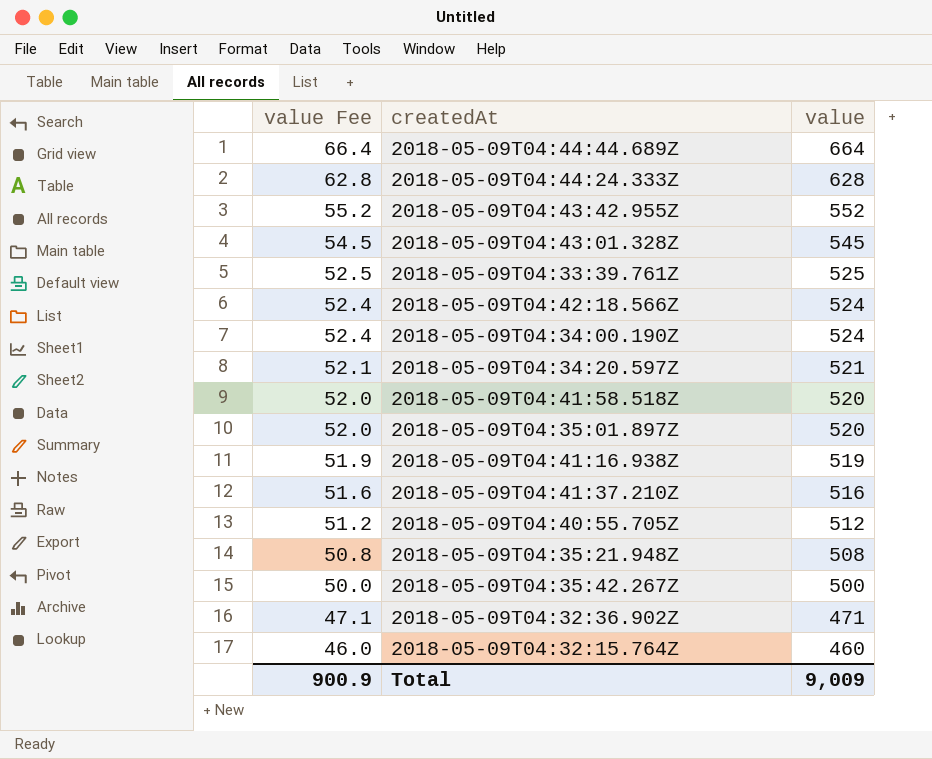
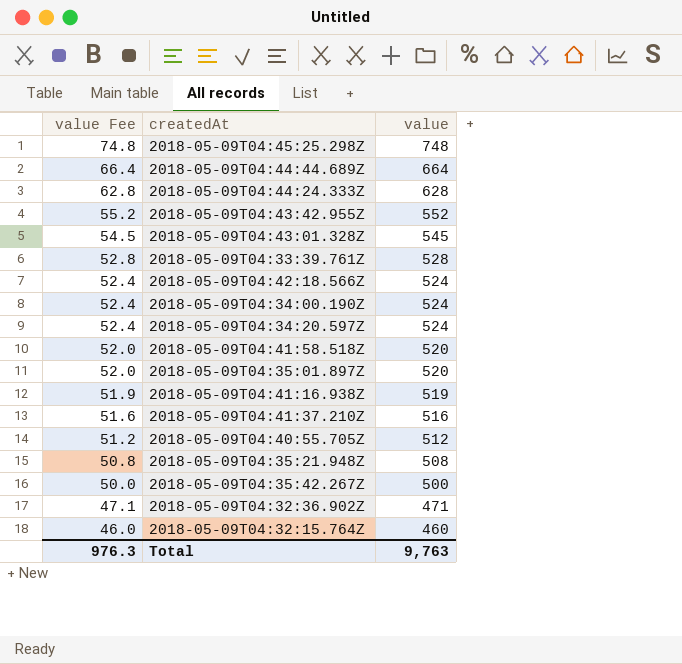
row 2018-05-09T04:45:25.298Z: none -> 74.8 | 748
2018-05-09T04:33:39.761Z | value Fee: 52.5 -> 52.8
2018-05-09T04:33:39.761Z | value: 525 -> 528
2018-05-09T04:34:20.597Z | value Fee: 52.1 -> 52.4
2018-05-09T04:34:20.597Z | value: 521 -> 524
Total | value Fee: 900.9 -> 976.3
Total | value: 9,009 -> 9,763

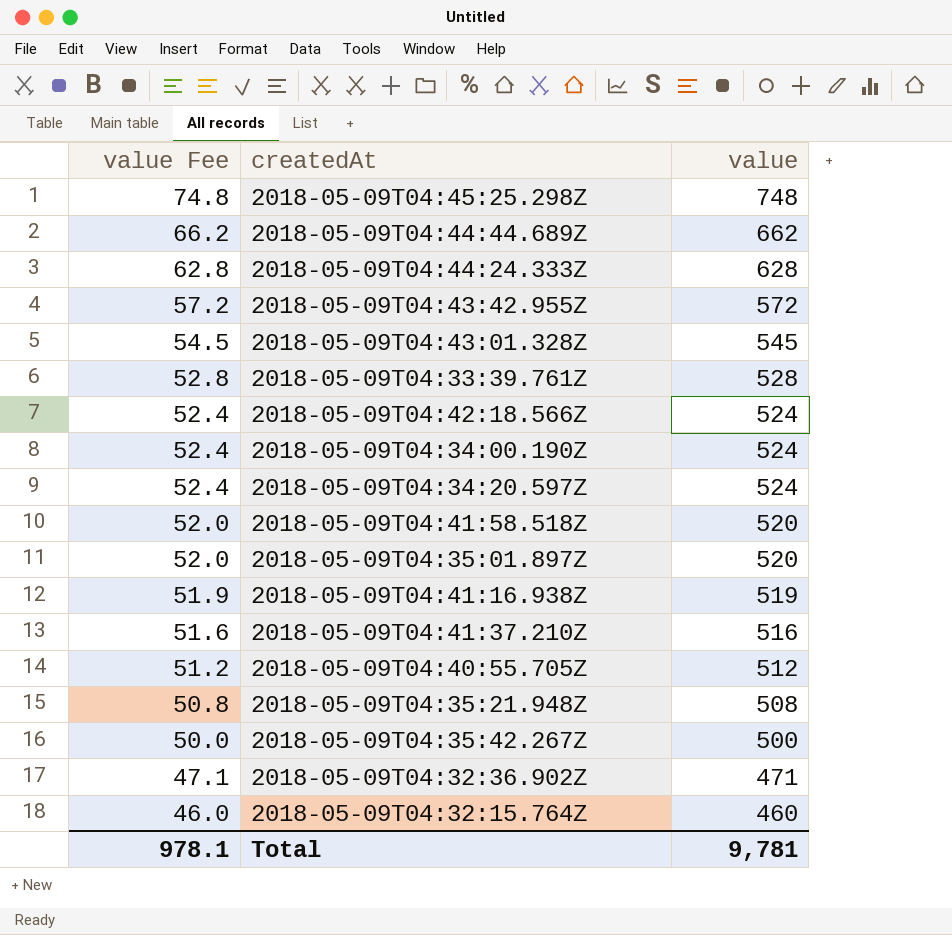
2018-05-09T04:44:44.689Z | value Fee: 66.4 -> 66.2
2018-05-09T04:44:44.689Z | value: 664 -> 662
2018-05-09T04:43:42.955Z | value Fee: 55.2 -> 57.2
2018-05-09T04:43:42.955Z | value: 552 -> 572
Total | value Fee: 976.3 -> 978.1
Total | value: 9,763 -> 9,781

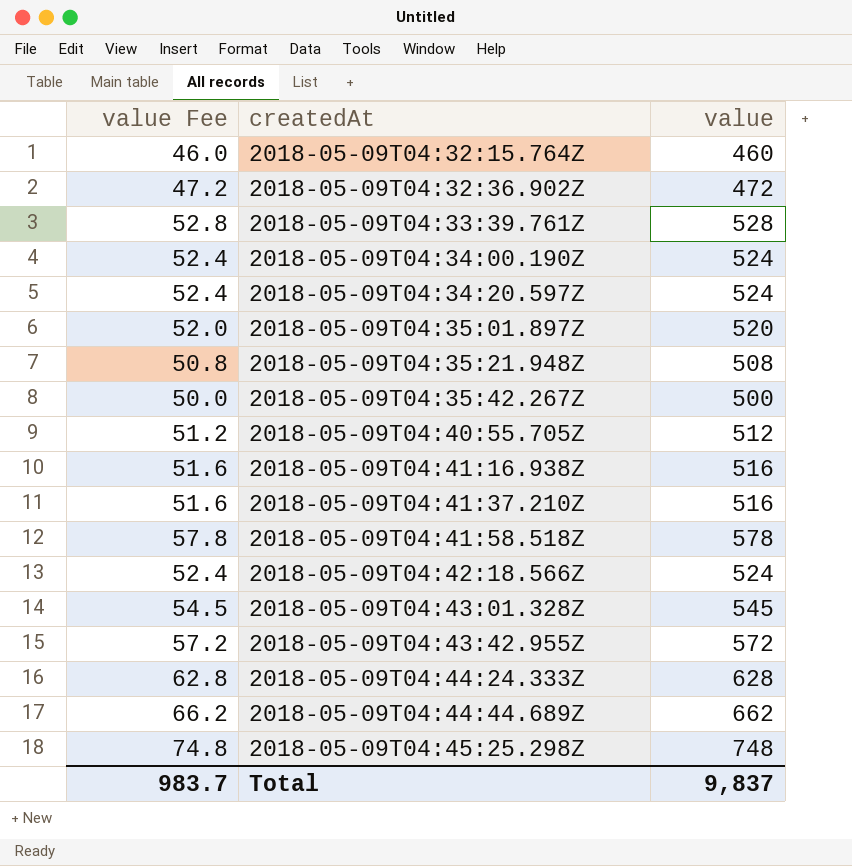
row order: value Fee descending -> createdAt ascending
2018-05-09T04:32:36.902Z | value Fee: 47.1 -> 47.2
2018-05-09T04:32:36.902Z | value: 471 -> 472
2018-05-09T04:41:16.938Z | value Fee: 51.9 -> 51.6
2018-05-09T04:41:16.938Z | value: 519 -> 516
2018-05-09T04:41:58.518Z | value Fee: 52.0 -> 57.8
2018-05-09T04:41:58.518Z | value: 520 -> 578
Total | value Fee: 978.1 -> 983.7
Total | value: 9,781 -> 9,837

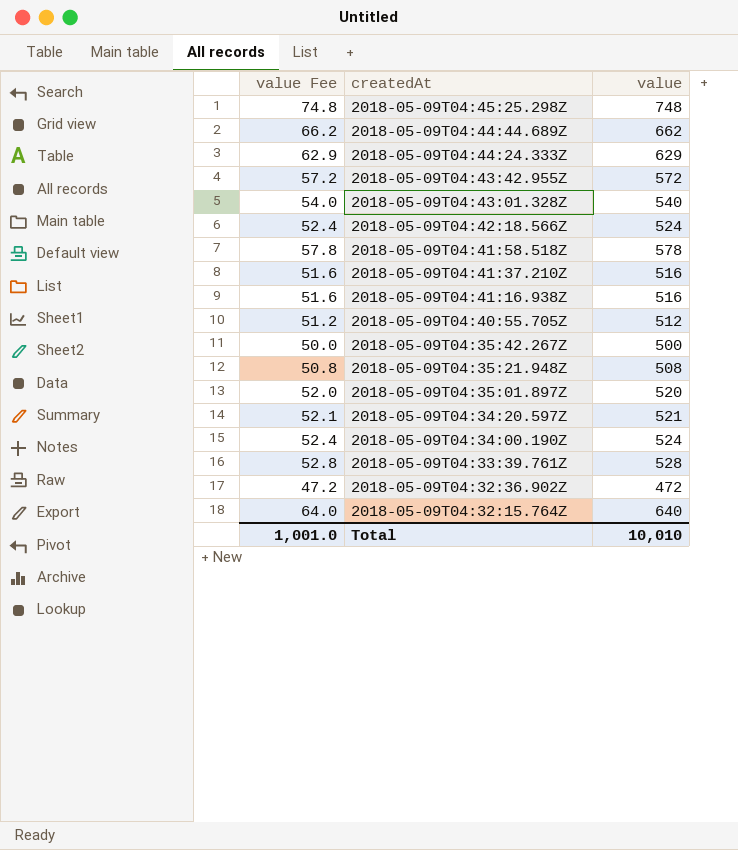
row order: createdAt ascending -> createdAt descending
2018-05-09T04:44:24.333Z | value Fee: 62.8 -> 62.9
2018-05-09T04:44:24.333Z | value: 628 -> 629
2018-05-09T04:43:01.328Z | value Fee: 54.5 -> 54.0
2018-05-09T04:43:01.328Z | value: 545 -> 540
2018-05-09T04:34:20.597Z | value Fee: 52.4 -> 52.1
2018-05-09T04:34:20.597Z | value: 524 -> 521
2018-05-09T04:32:15.764Z | value Fee: 46.0 -> 64.0
2018-05-09T04:32:15.764Z | value: 460 -> 640
Total | value Fee: 983.7 -> 1,001.0
Total | value: 9,837 -> 10,010

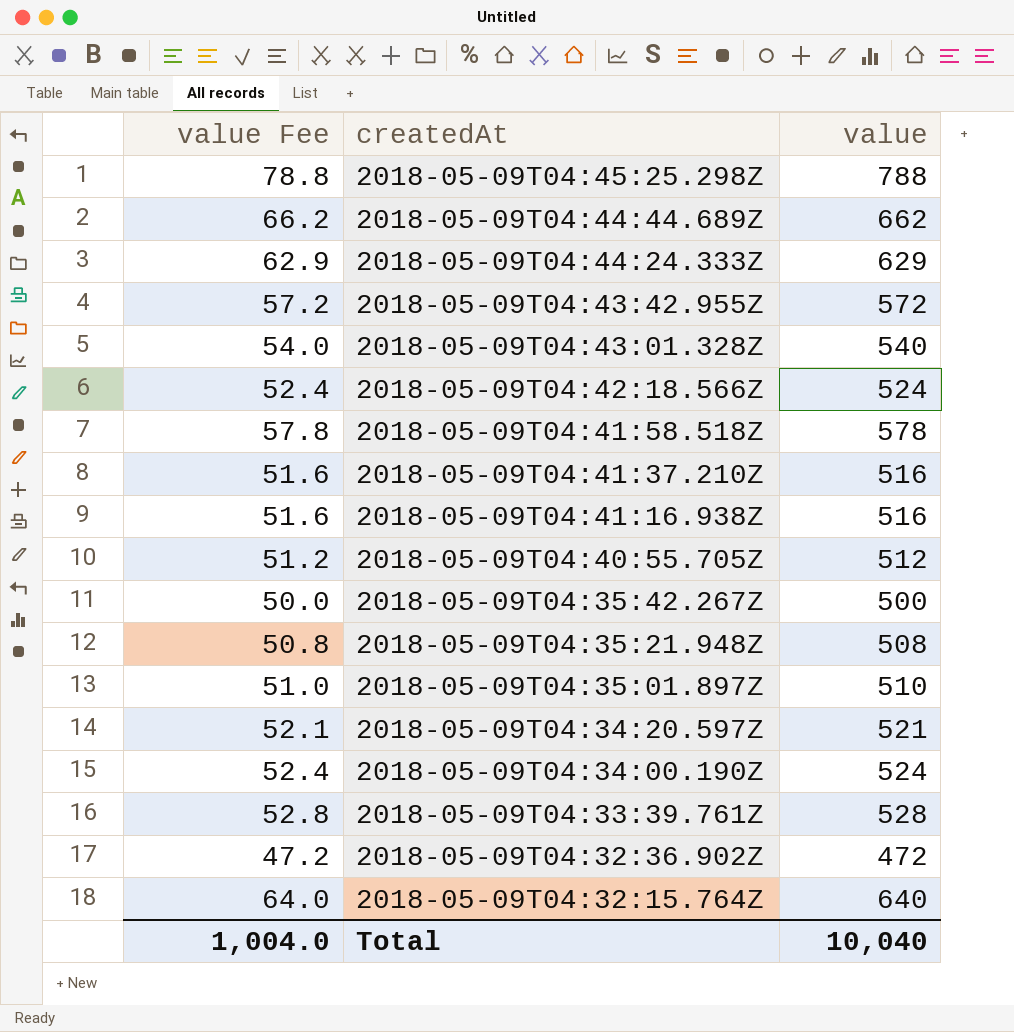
2018-05-09T04:45:25.298Z | value Fee: 74.8 -> 78.8
2018-05-09T04:45:25.298Z | value: 748 -> 788
2018-05-09T04:35:01.897Z | value Fee: 52.0 -> 51.0
2018-05-09T04:35:01.897Z | value: 520 -> 510
Total | value Fee: 1,001.0 -> 1,004.0
Total | value: 10,010 -> 10,040

